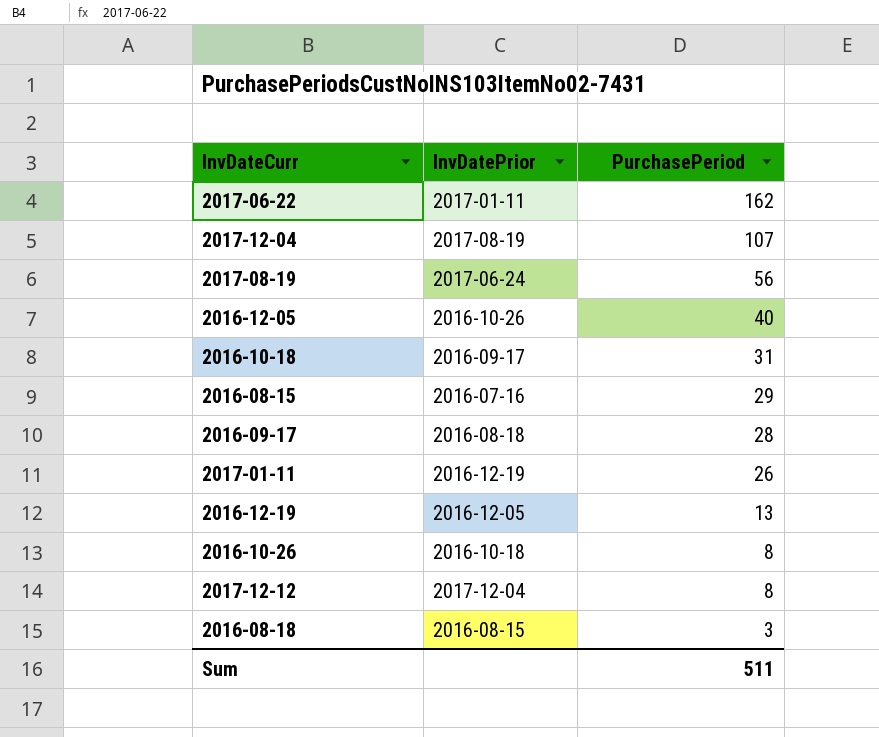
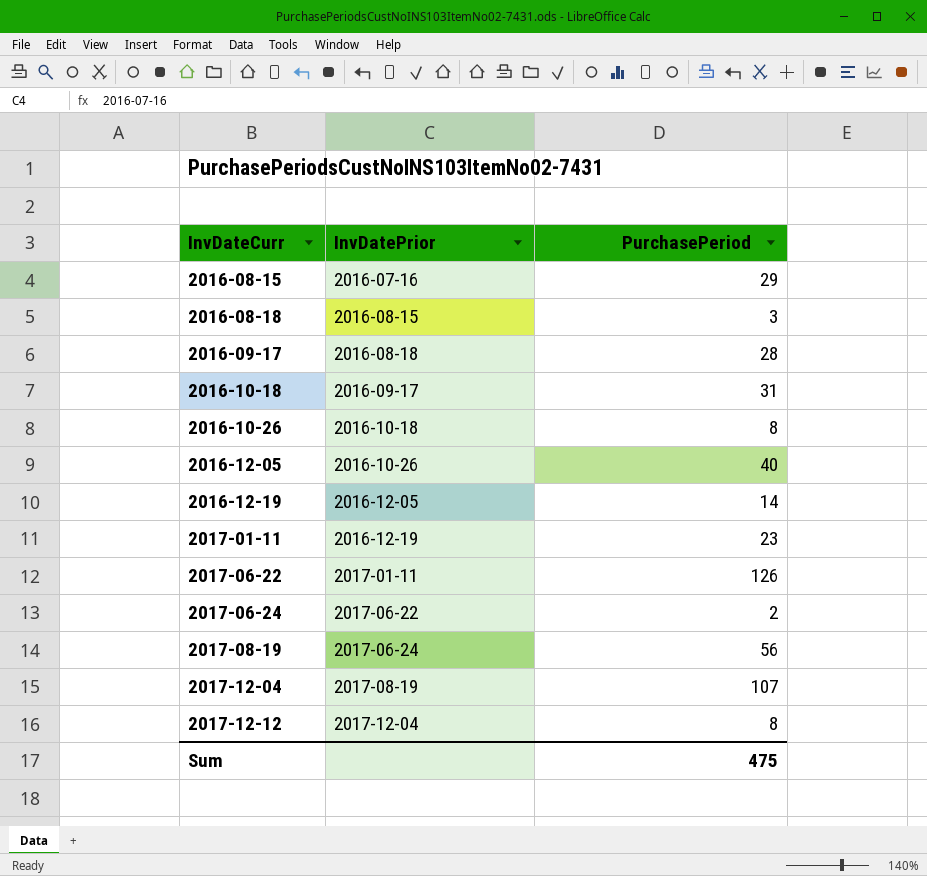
row order: PurchasePeriod descending -> InvDateCurr ascending
2016-12-19 | PurchasePeriod: 13 -> 14
2017-01-11 | PurchasePeriod: 26 -> 23
2017-06-22 | PurchasePeriod: 162 -> 126
row 2017-06-24: none -> 2017-06-22 | 2
Sum | PurchasePeriod: 511 -> 475

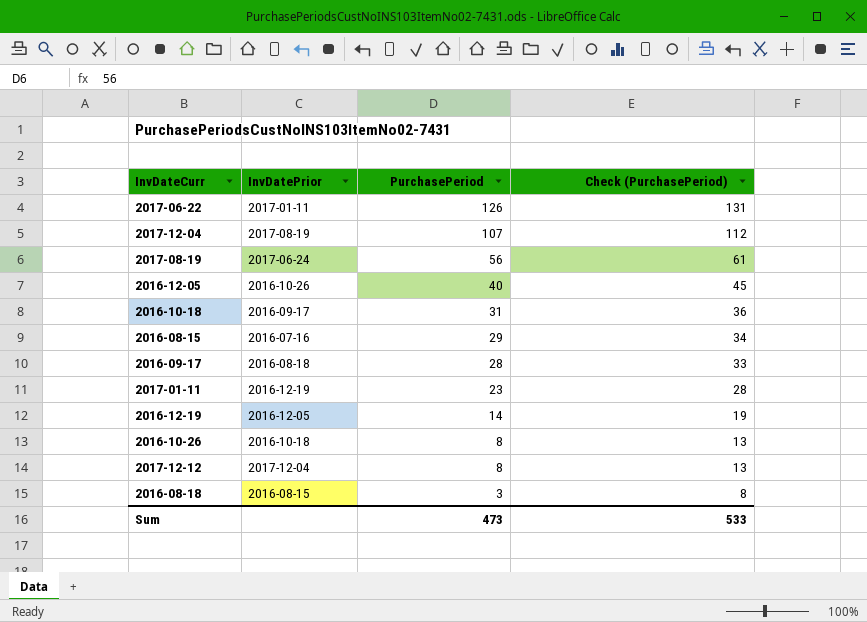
row order: InvDateCurr ascending -> PurchasePeriod descending
column Check (PurchasePeriod) | formula: none -> [PurchasePeriod] + 5
row 2017-06-24: 2017-06-22 | 2 -> none
Sum | PurchasePeriod: 475 -> 473

